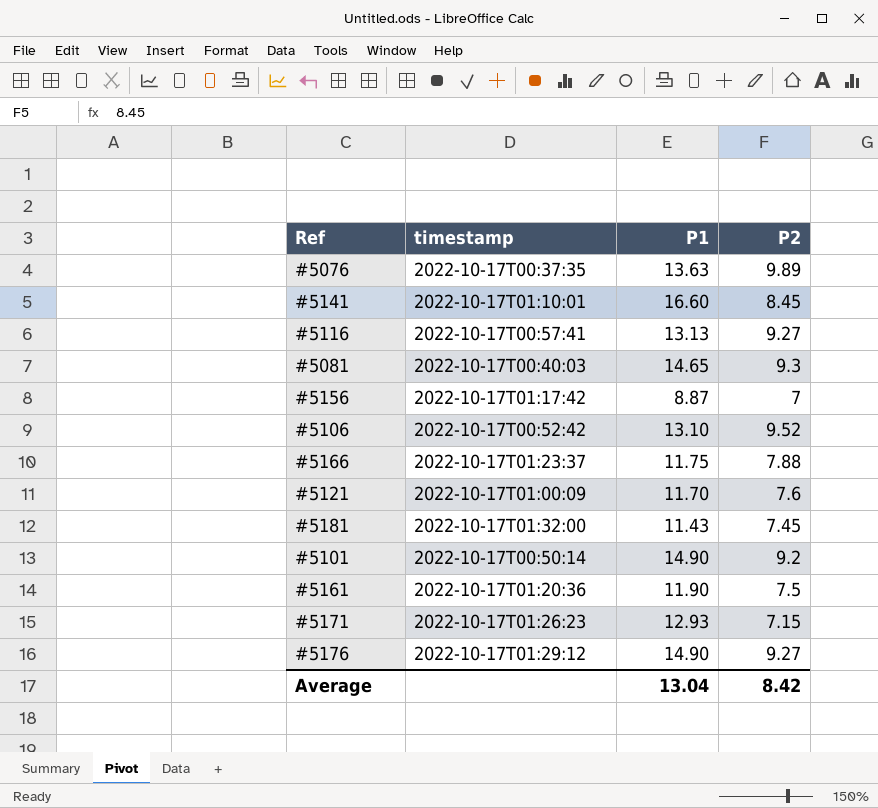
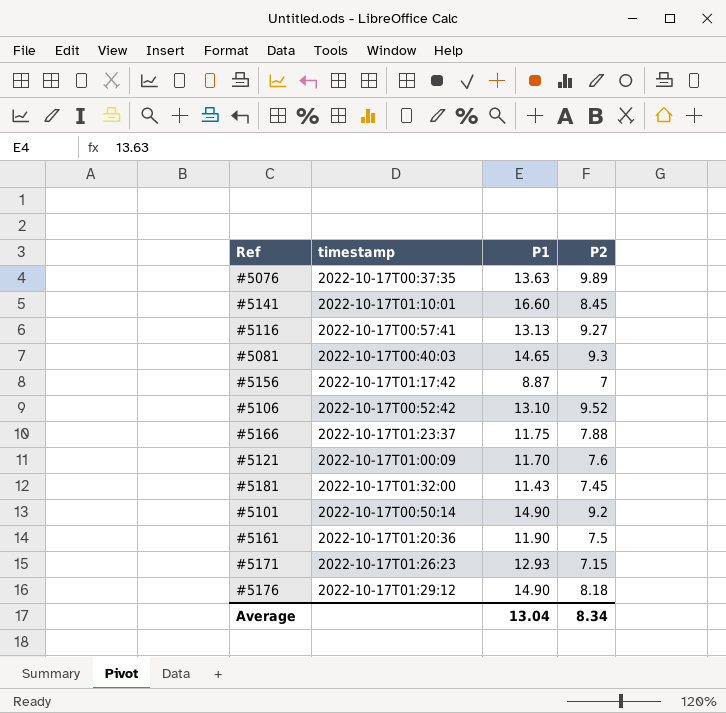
#5176 | P2: 9.27 -> 8.18
Average | P2: 8.42 -> 8.34

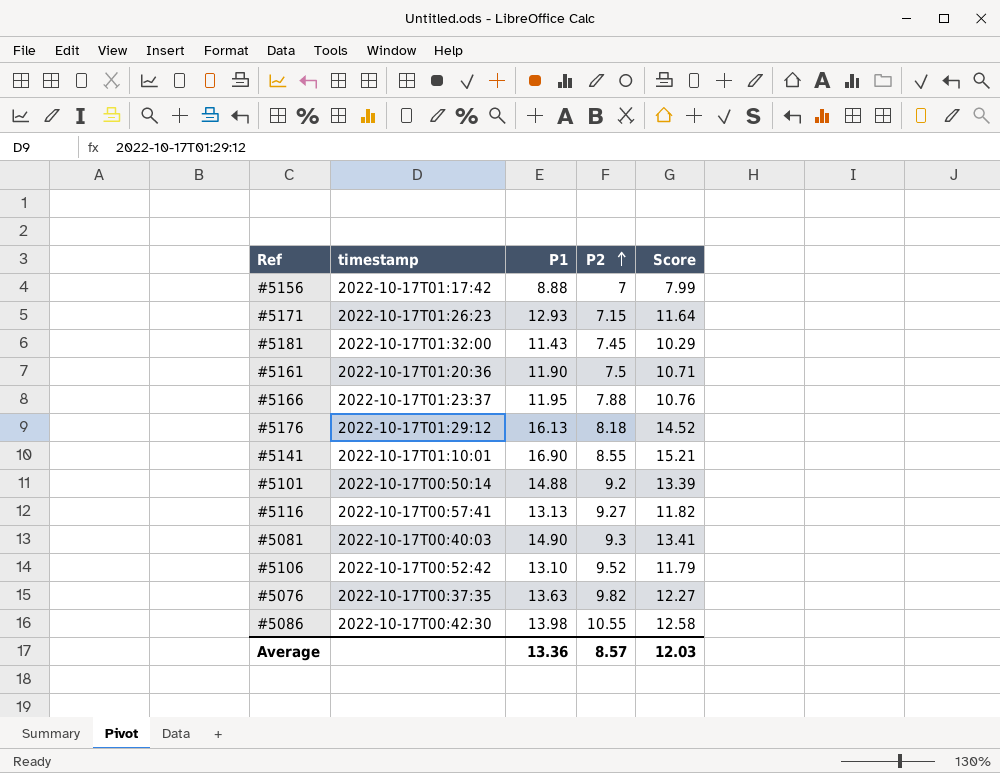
row order: none -> P2 ascending
column Score | formula: none -> [P1] * 0.9
row #5121: 2022-10-17T01:00:09 | 11.70 | 7.6 -> none
#5156 | P1: 8.87 -> 8.88
#5166 | P1: 11.75 -> 11.95
#5176 | P1: 14.90 -> 16.13
#5141 | P1: 16.60 -> 16.90
#5141 | P2: 8.45 -> 8.55
#5101 | P1: 14.90 -> 14.88
#5081 | P1: 14.65 -> 14.90
#5076 | P2: 9.89 -> 9.82
row #5086: none -> 2022-10-17T00:42:30 | 13.98 | 10.55 | 12.58
Average | P1: 13.04 -> 13.36
Average | P2: 8.34 -> 8.57

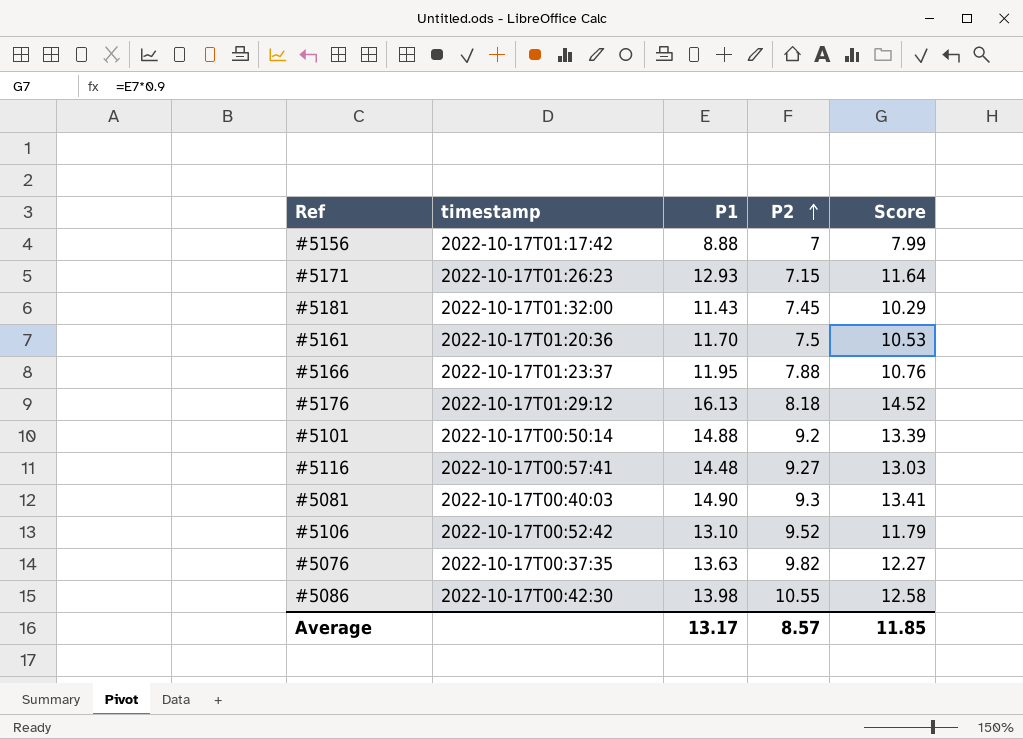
row #5141: 2022-10-17T01:10:01 | 16.90 | 8.55 | 15.21 -> none
#5161 | P1: 11.90 -> 11.70
#5161 | Score: 10.71 -> 10.53
#5116 | P1: 13.13 -> 14.48
#5116 | Score: 11.82 -> 13.03
Average | P1: 13.36 -> 13.17
Average | Score: 12.03 -> 11.85

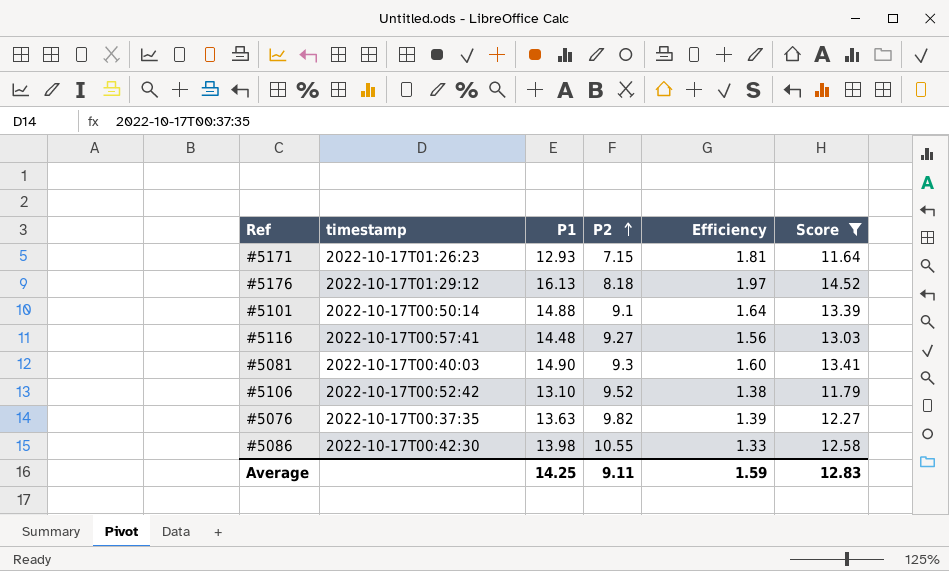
filter: none -> Score >= 11.64
column Efficiency | formula: none -> [P1] / [P2]
#5101 | P2: 9.2 -> 9.1
Average | P1: 13.17 -> 14.25
Average | P2: 8.57 -> 9.11
Average | Score: 11.85 -> 12.83

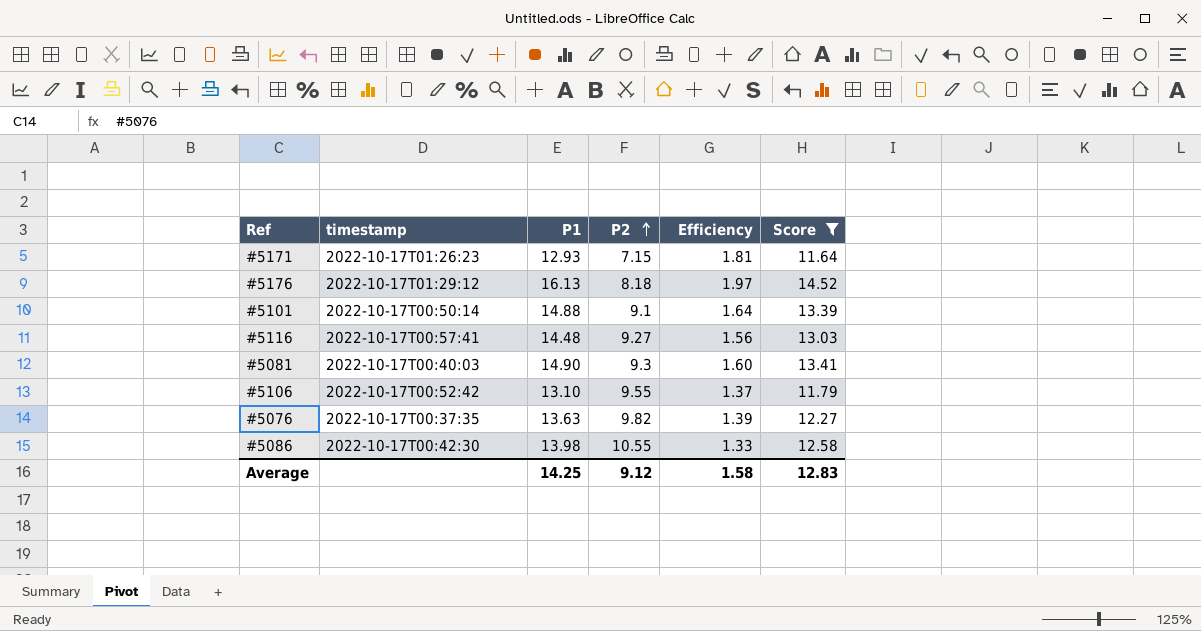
#5106 | P2: 9.52 -> 9.55
#5106 | Efficiency: 1.38 -> 1.37
Average | P2: 9.11 -> 9.12
Average | Efficiency: 1.59 -> 1.58

